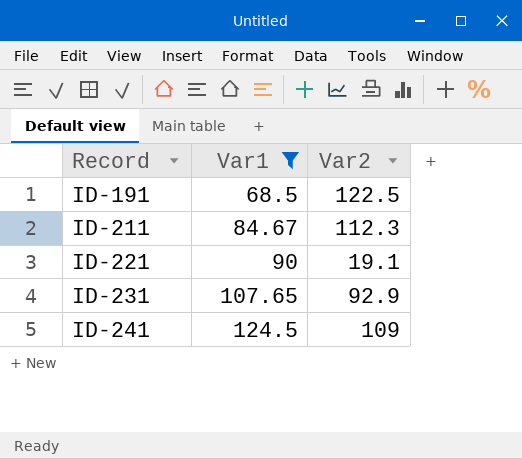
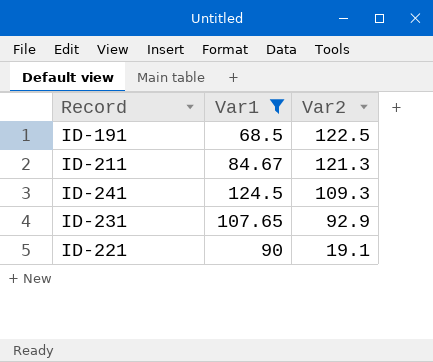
row order: Record ascending -> Var2 descending
ID-211 | Var2: 112.3 -> 121.3
ID-241 | Var2: 109 -> 109.3

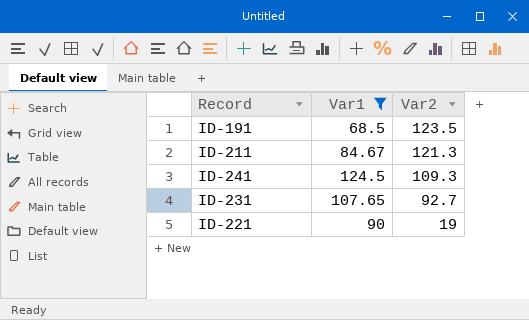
ID-191 | Var2: 122.5 -> 123.5
ID-231 | Var2: 92.9 -> 92.7
ID-221 | Var2: 19.1 -> 19

